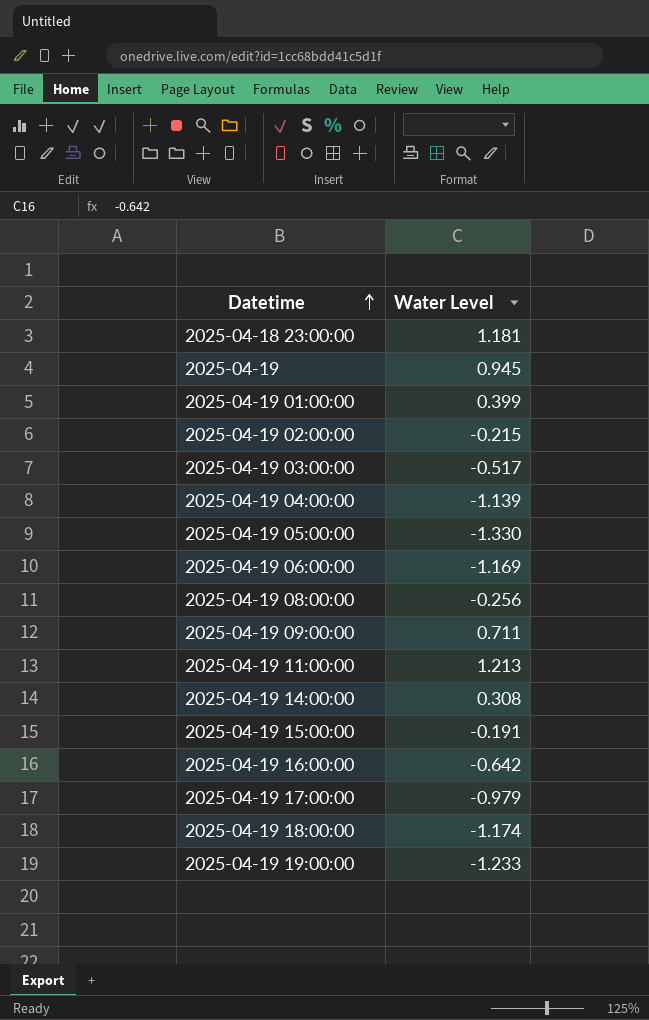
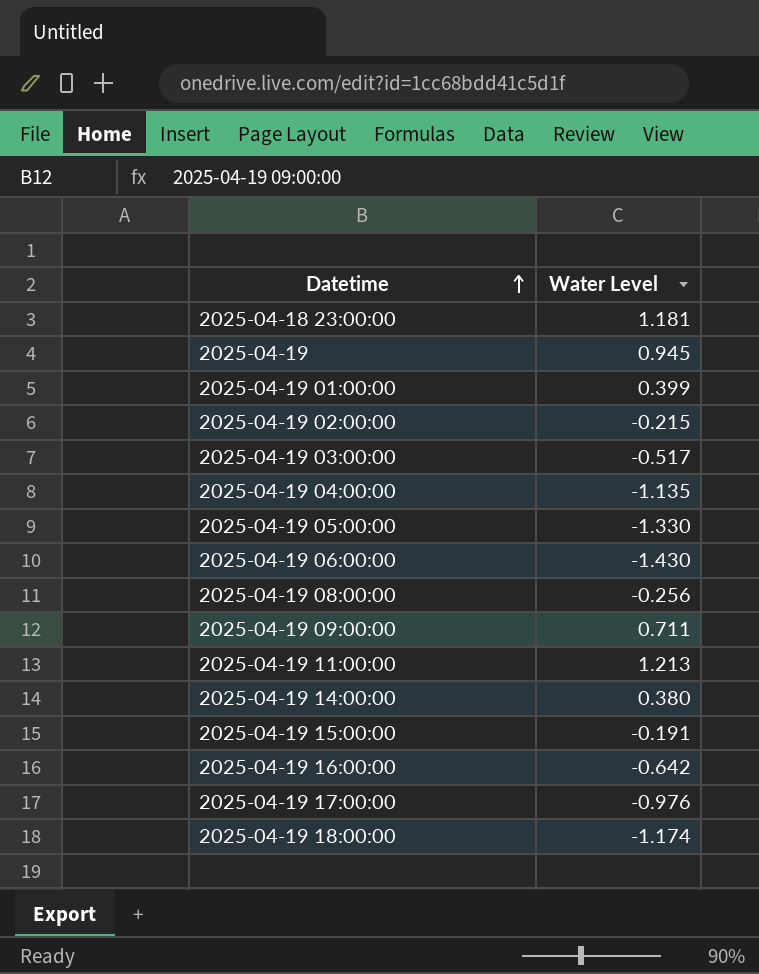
row 2025-04-19 19:00:00: -1.233 -> none
2025-04-19 04:00:00 | Water Level: -1.139 -> -1.135
2025-04-19 06:00:00 | Water Level: -1.169 -> -1.430
2025-04-19 14:00:00 | Water Level: 0.308 -> 0.380
2025-04-19 17:00:00 | Water Level: -0.979 -> -0.976

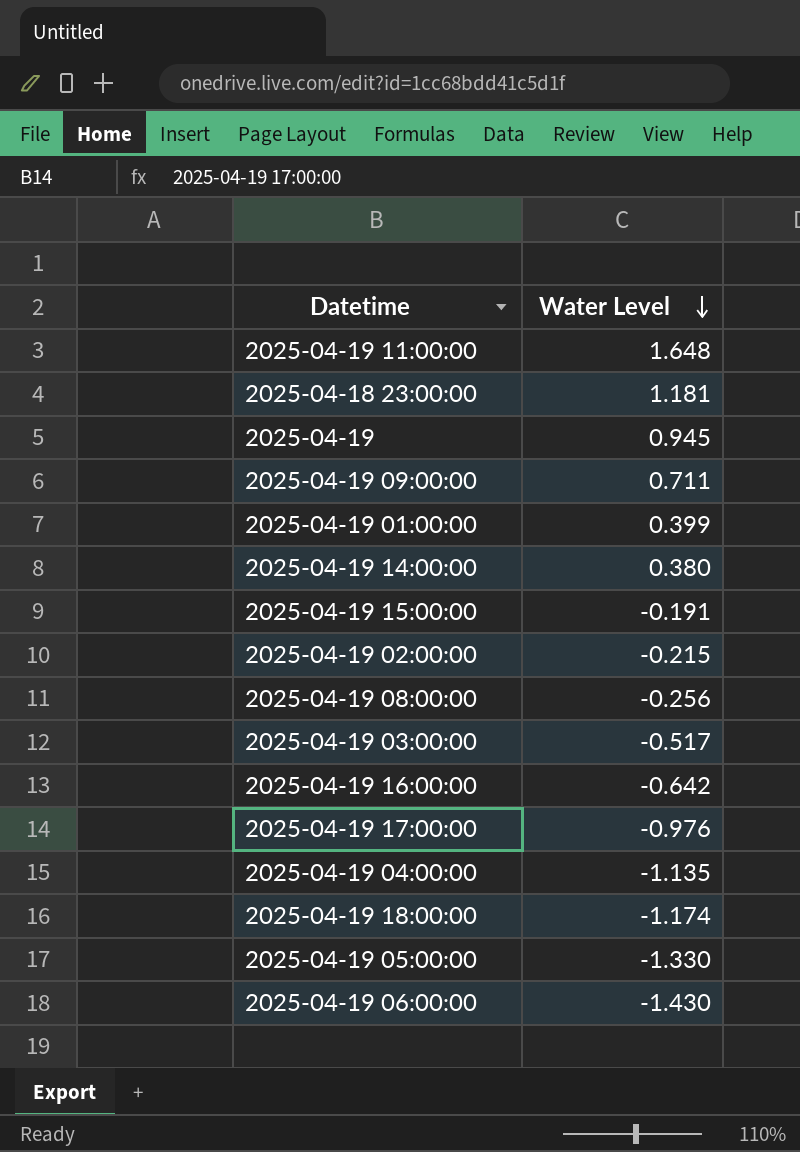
row order: Datetime ascending -> Water Level descending
2025-04-19 11:00:00 | Water Level: 1.213 -> 1.648

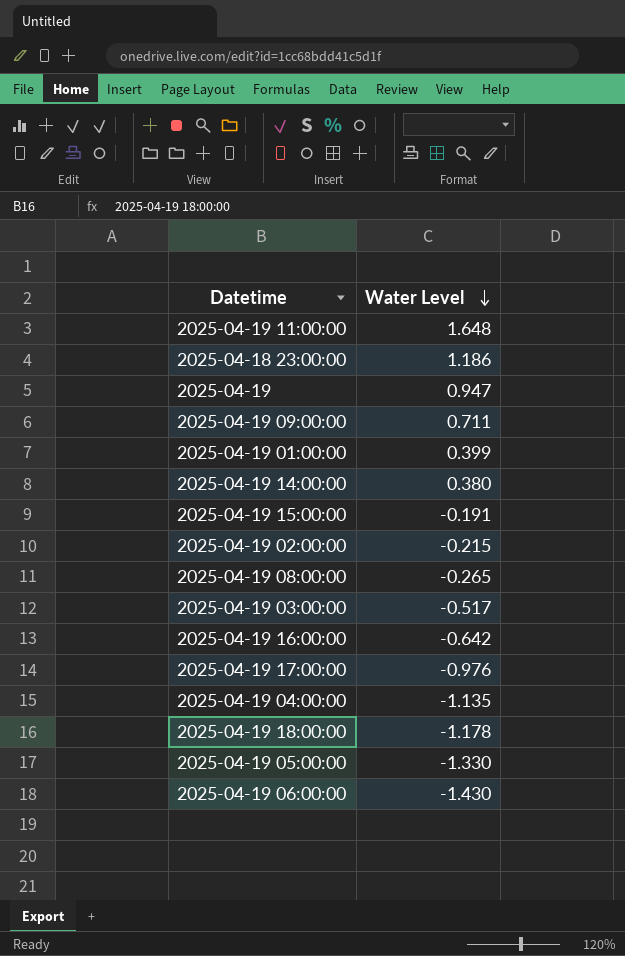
2025-04-18 23:00:00 | Water Level: 1.181 -> 1.186
2025-04-19 | Water Level: 0.945 -> 0.947
2025-04-19 08:00:00 | Water Level: -0.256 -> -0.265
2025-04-19 18:00:00 | Water Level: -1.174 -> -1.178

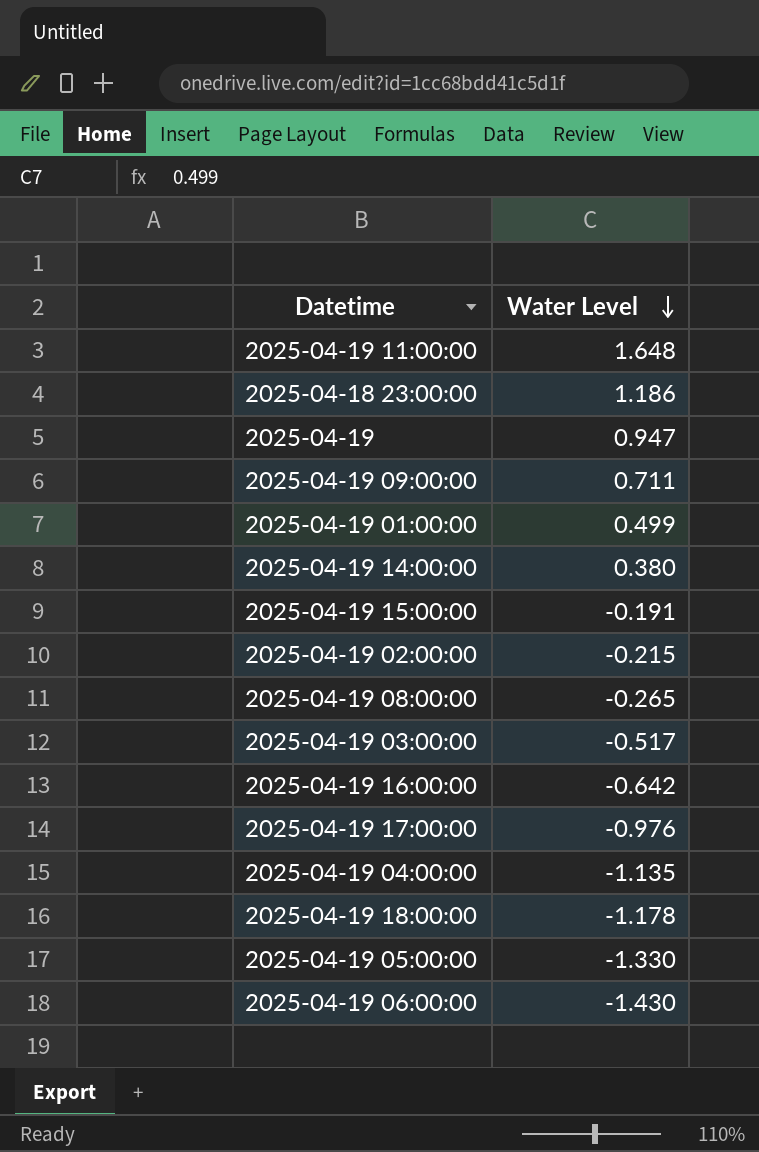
2025-04-19 01:00:00 | Water Level: 0.399 -> 0.499

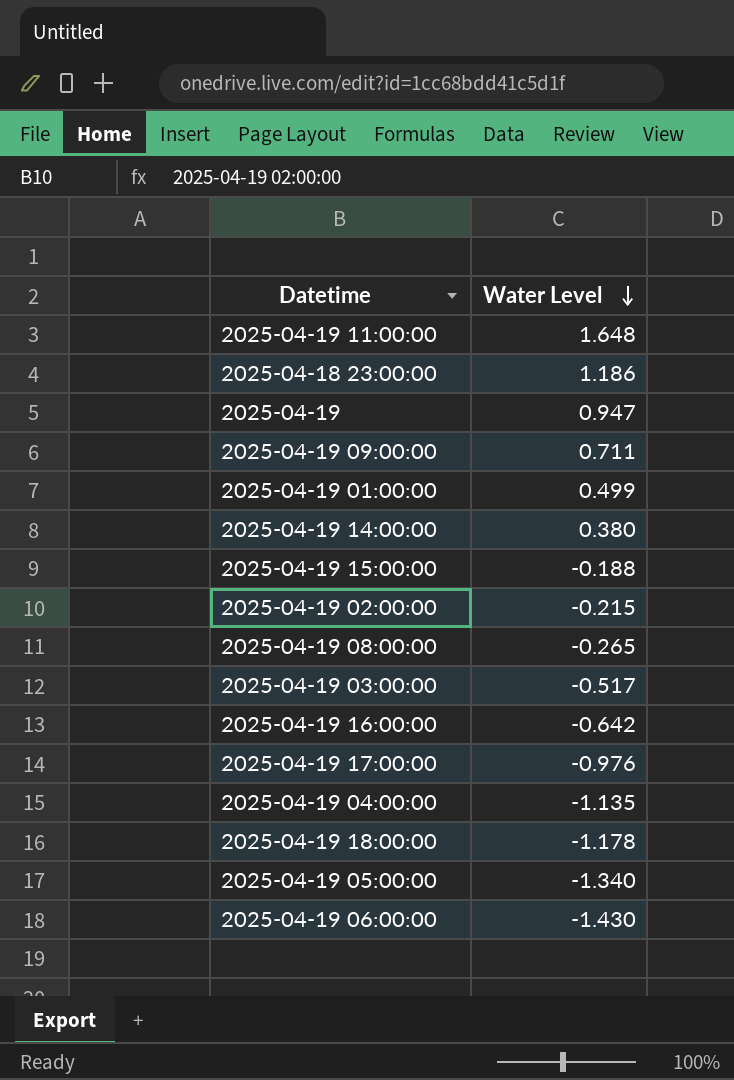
2025-04-19 15:00:00 | Water Level: -0.191 -> -0.188
2025-04-19 05:00:00 | Water Level: -1.330 -> -1.340

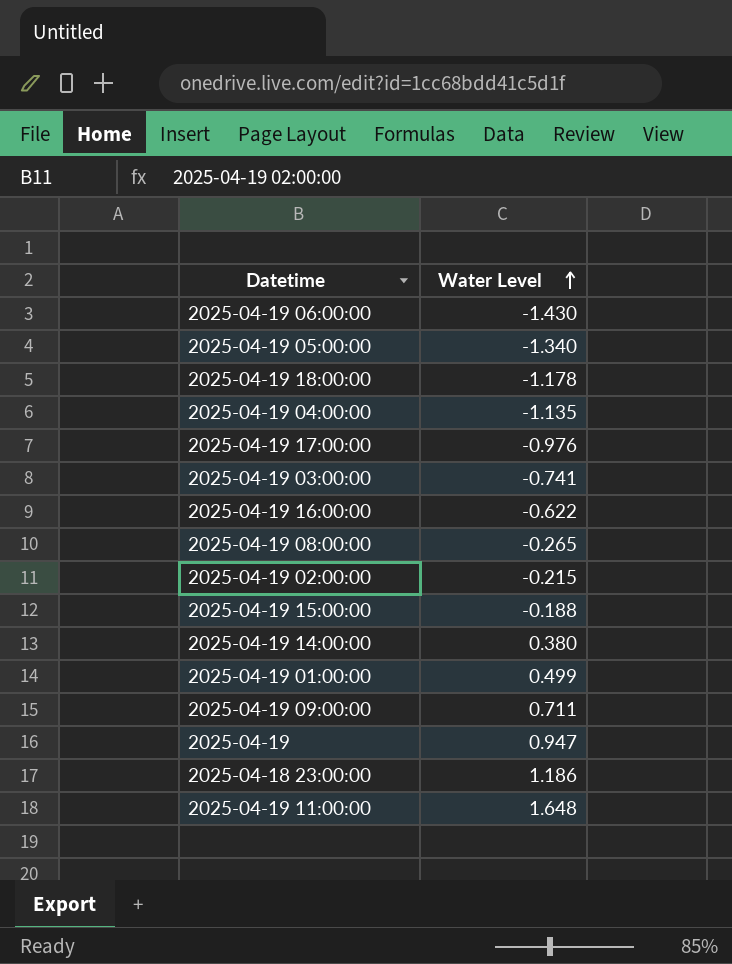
row order: Water Level descending -> Water Level ascending
2025-04-19 03:00:00 | Water Level: -0.517 -> -0.741
2025-04-19 16:00:00 | Water Level: -0.642 -> -0.622

